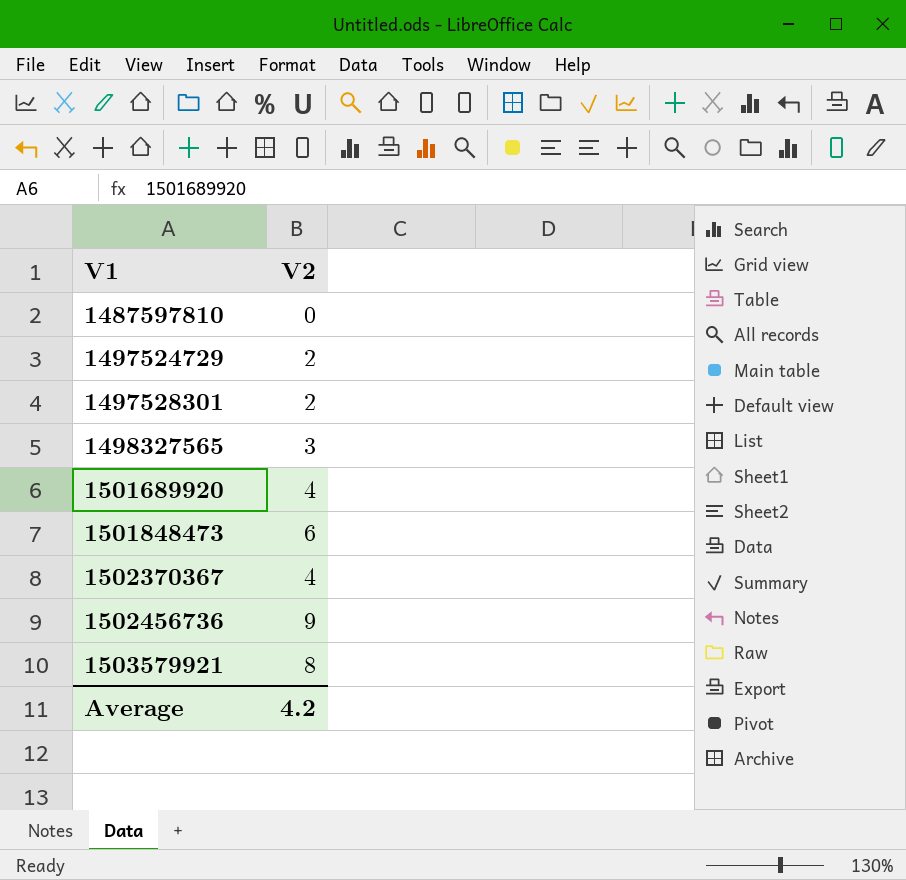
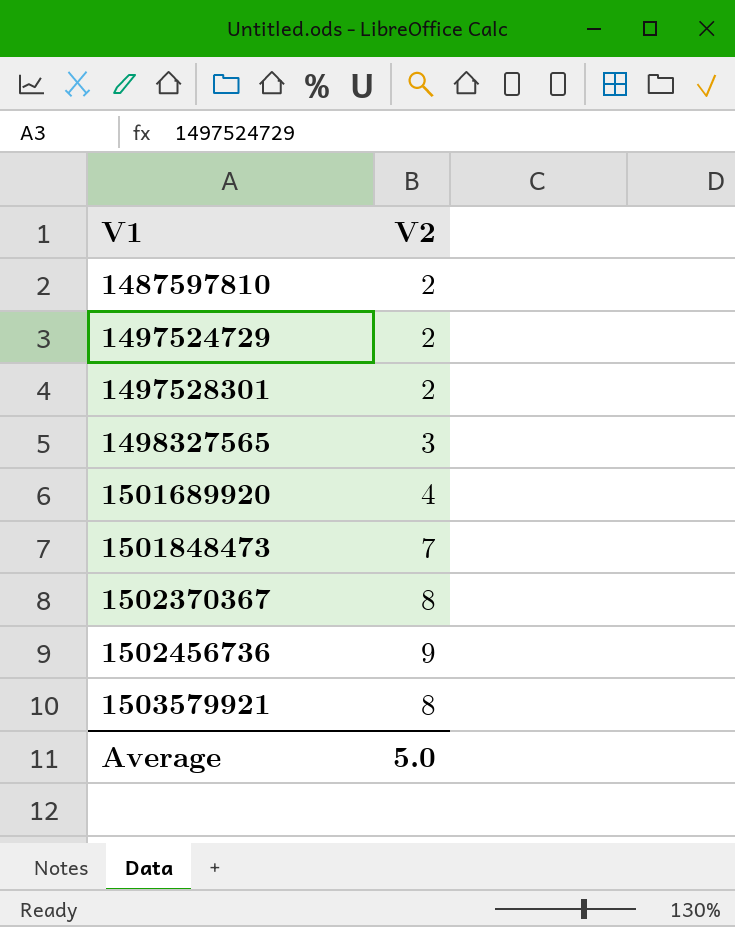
1487597810 | V2: 0 -> 2
1501848473 | V2: 6 -> 7
1502370367 | V2: 4 -> 8
Average | V2: 4.2 -> 5.0

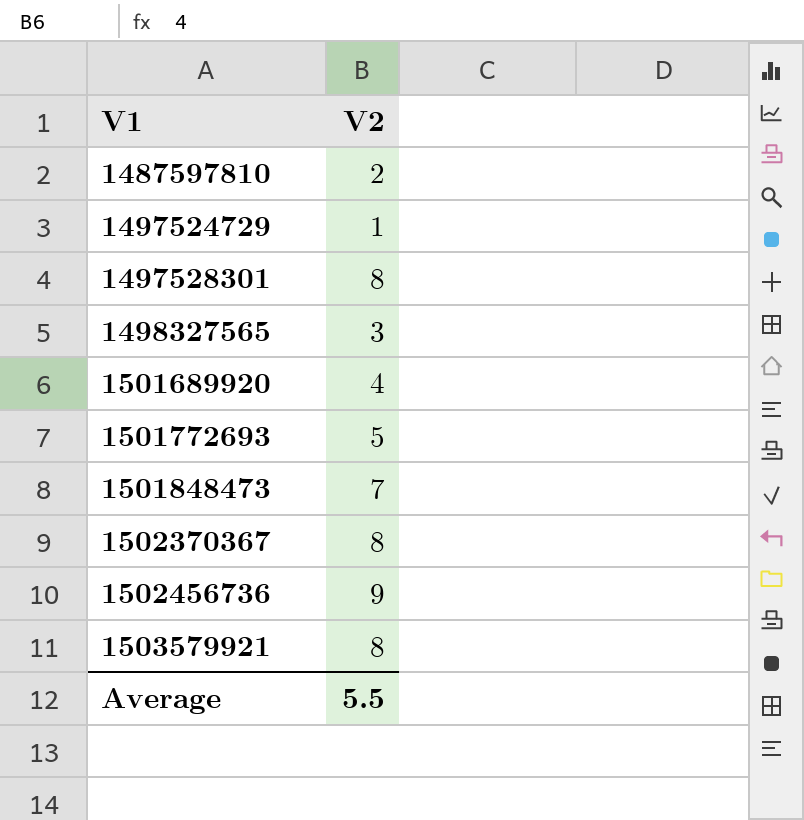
1497524729 | V2: 2 -> 1
1497528301 | V2: 2 -> 8
row 1501772693: none -> 5
Average | V2: 5.0 -> 5.5

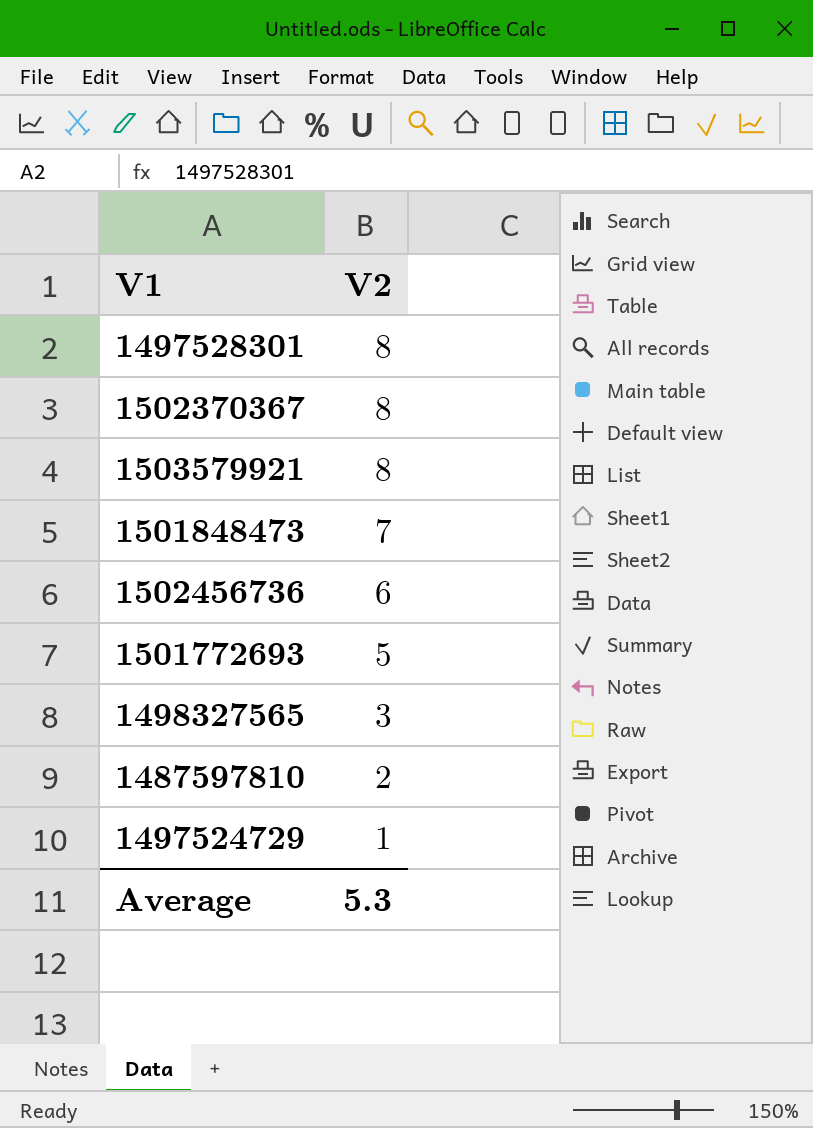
row order: V1 ascending -> V2 descending
row 1501689920: 4 -> none
1502456736 | V2: 9 -> 6
Average | V2: 5.5 -> 5.3

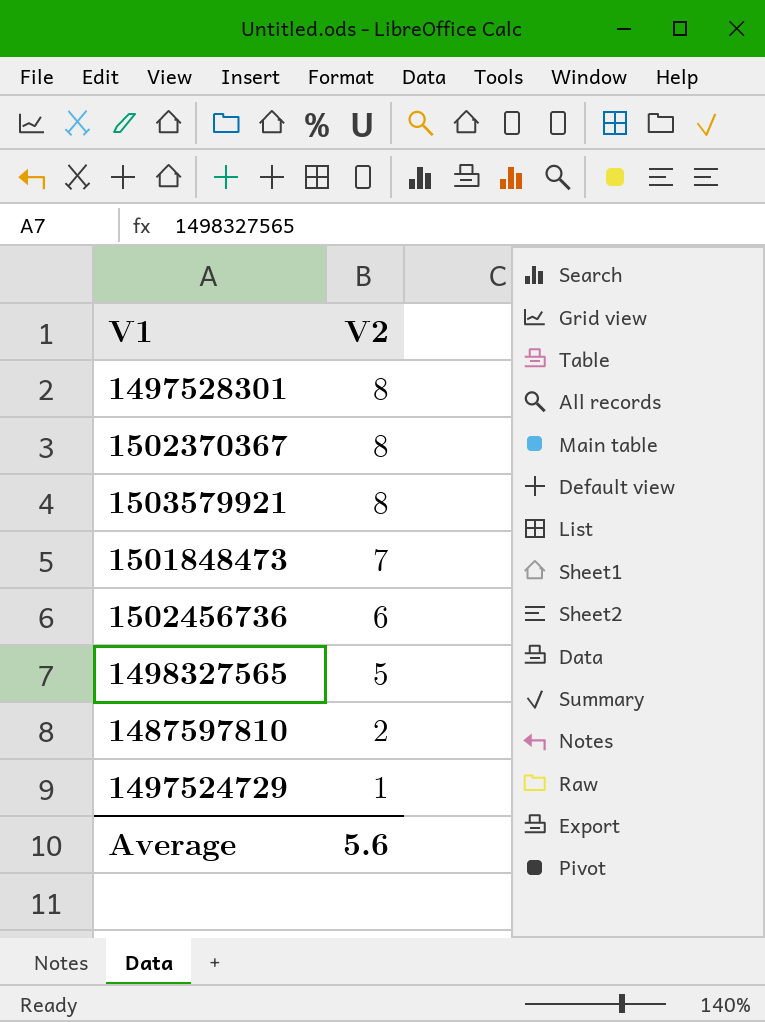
row 1501772693: 5 -> none
1498327565 | V2: 3 -> 5
Average | V2: 5.3 -> 5.6

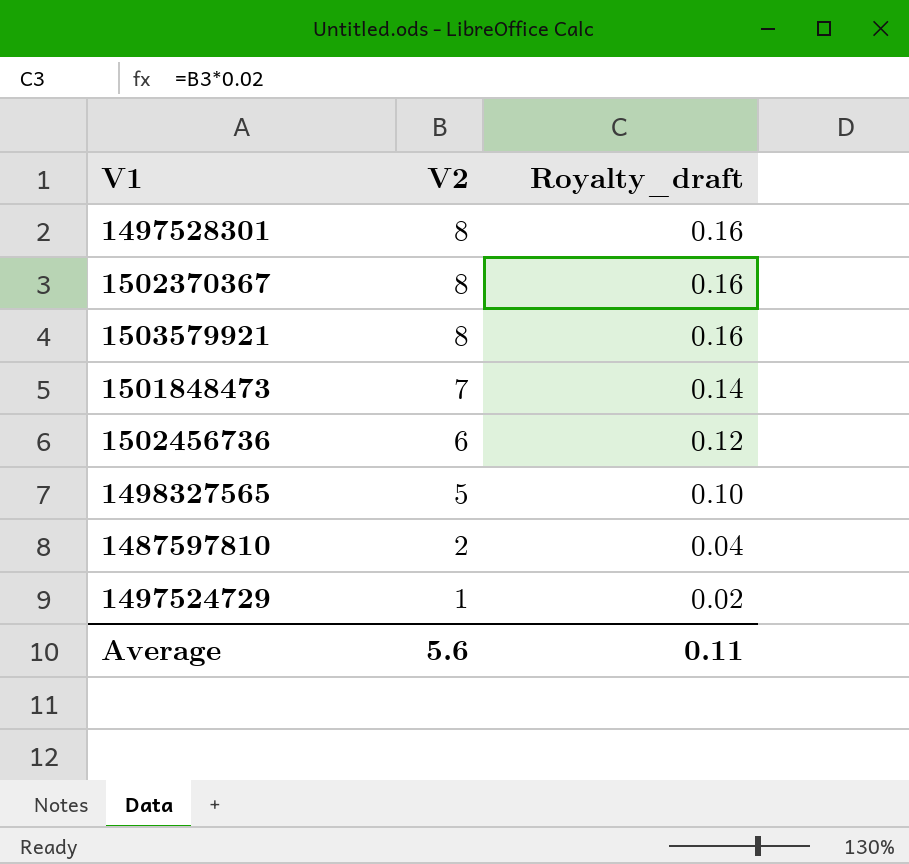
column Royalty_draft | formula: none -> [V2] * 0.02

